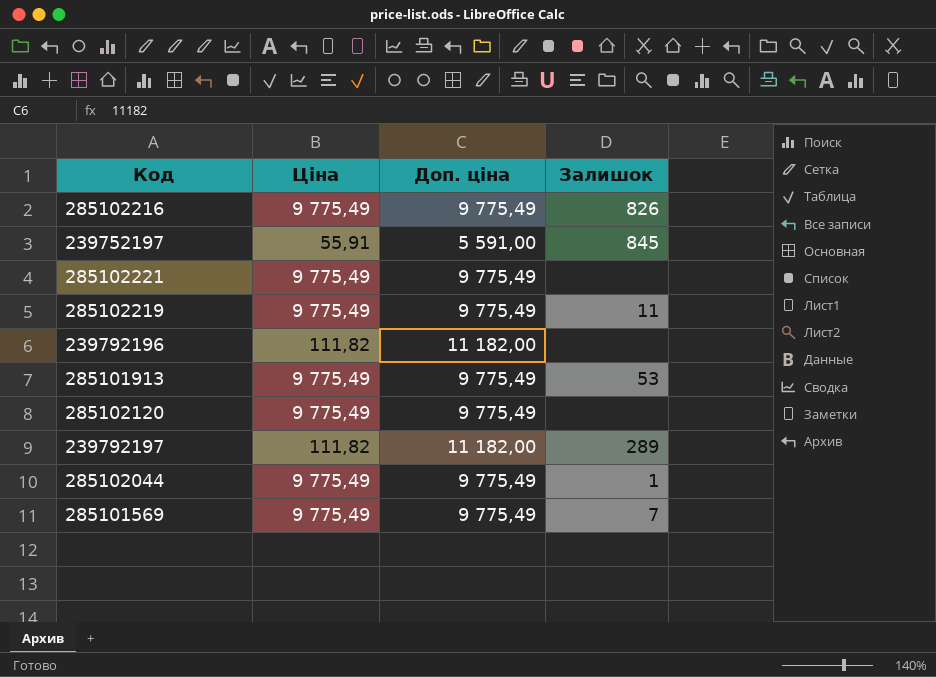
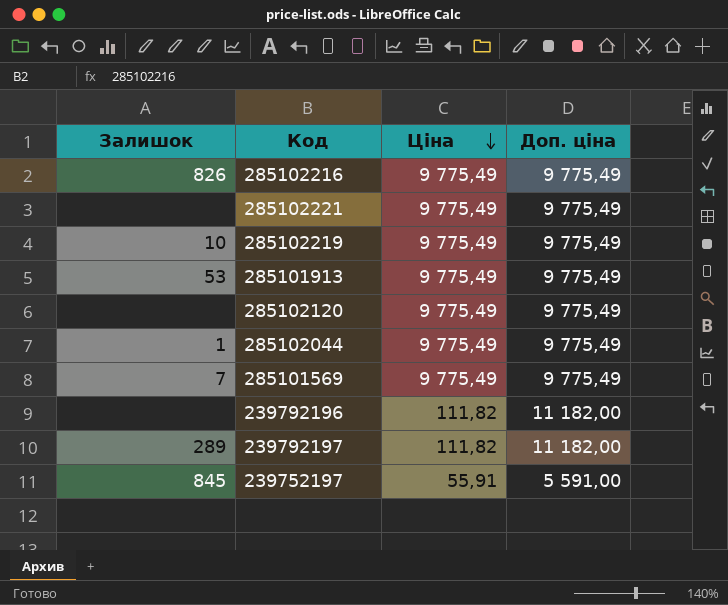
row order: none -> Ціна descending
column Залишок | position: 4 -> 1
285102219 | Залишок: 11 -> 10

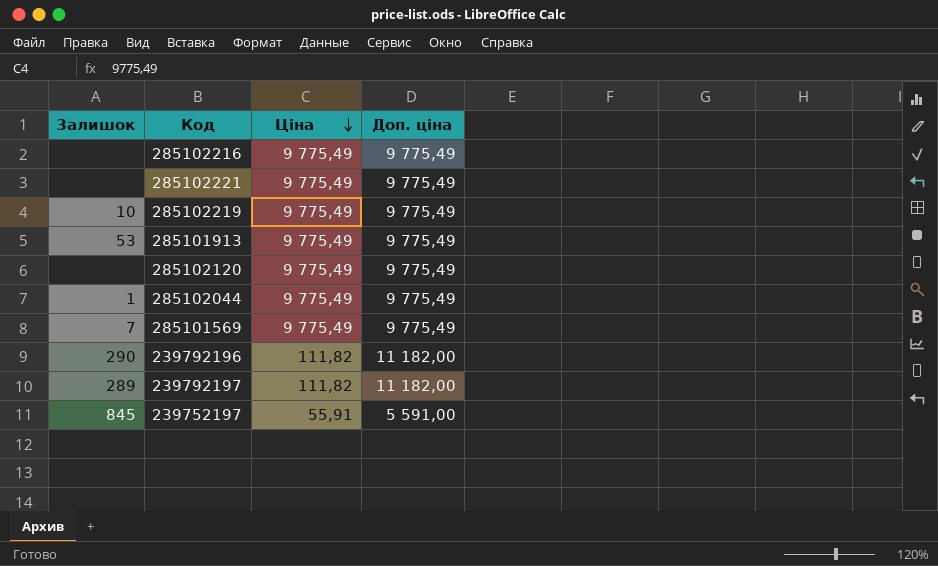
285102216 | Залишок: 826 -> none
239792196 | Залишок: none -> 290

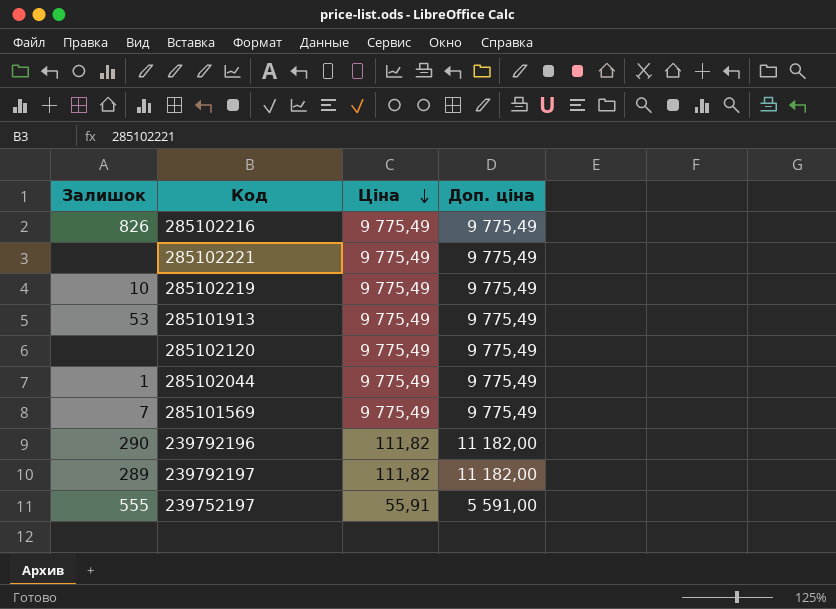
285102216 | Залишок: none -> 826
239752197 | Залишок: 845 -> 555

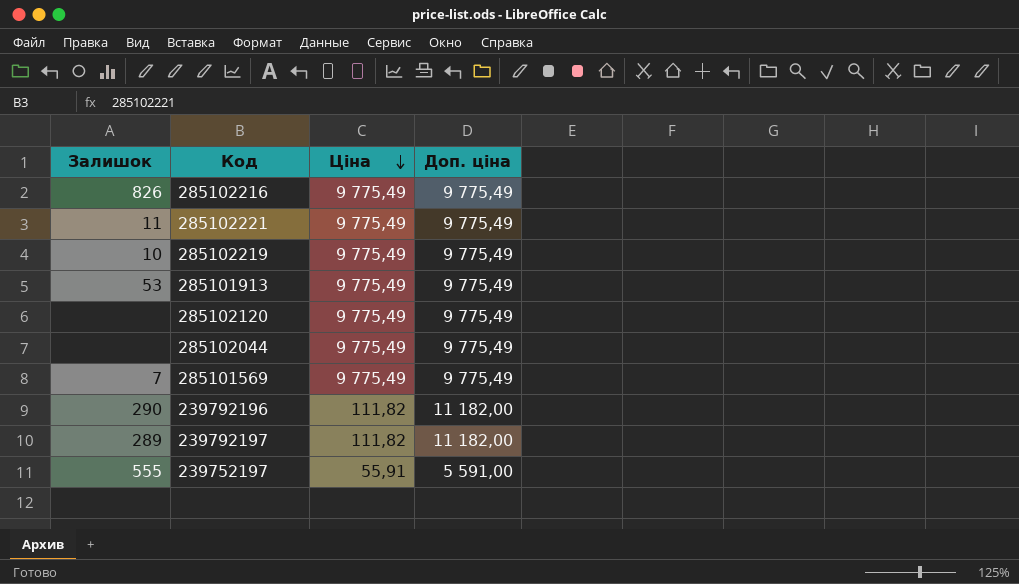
285102221 | Залишок: none -> 11
285102044 | Залишок: 1 -> none

